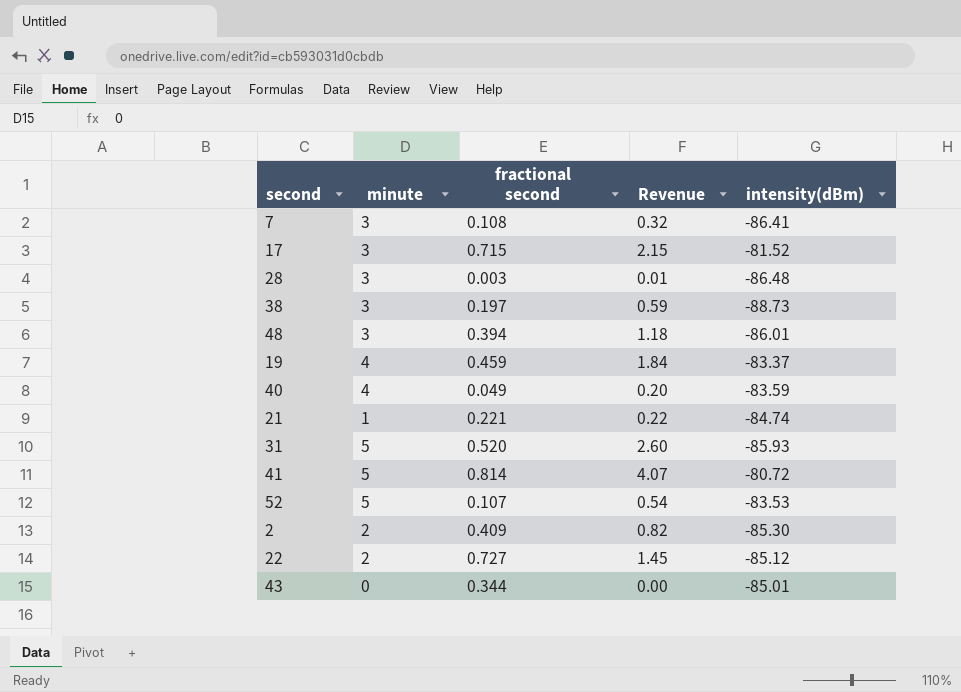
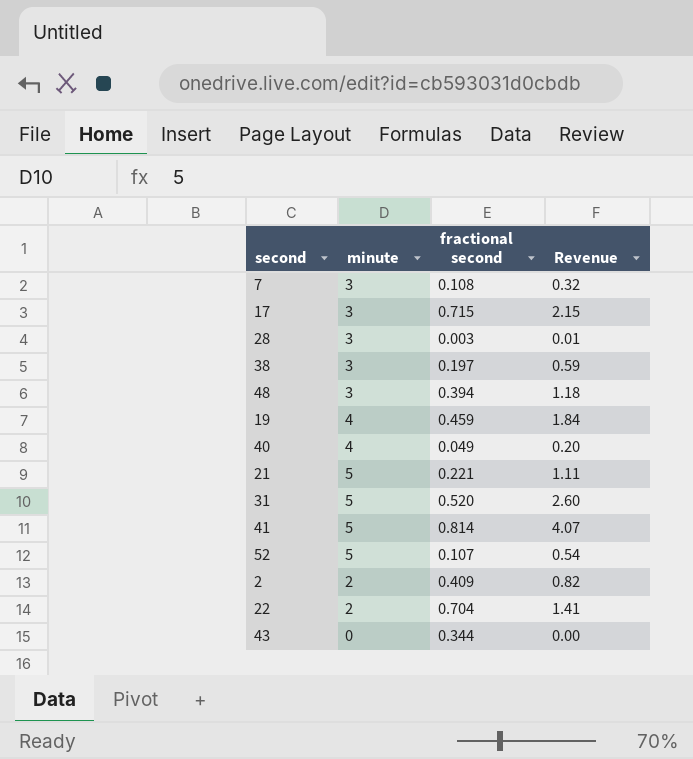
column intensity(dBm) | position: 5 -> none
21 | minute: 1 -> 5
21 | Revenue: 0.22 -> 1.11
22 | fractional second: 0.727 -> 0.704
22 | Revenue: 1.45 -> 1.41

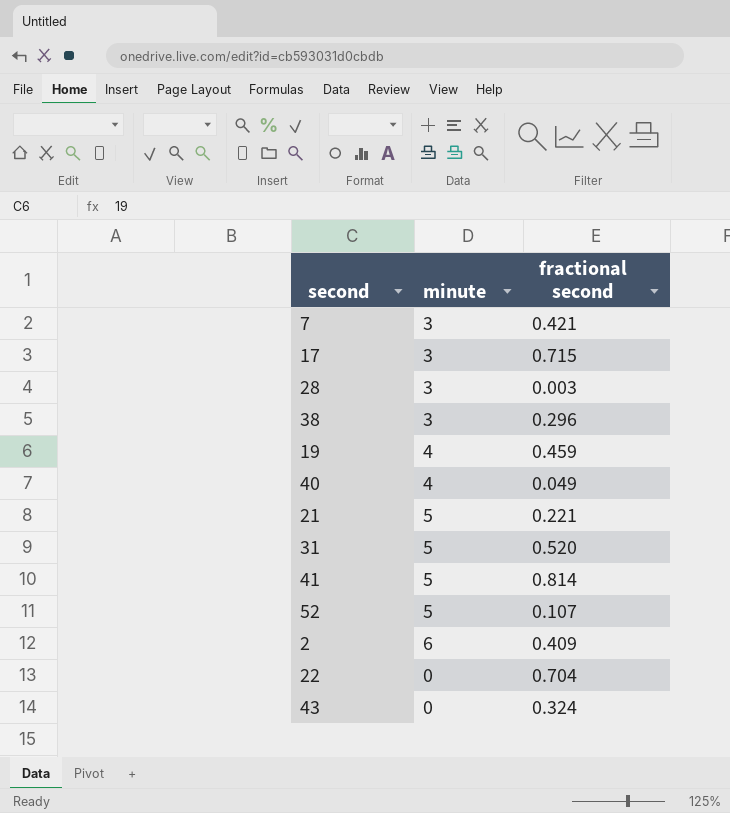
column Revenue | formula: [minute] * [fractional second] -> none
row 48: 3 | 0.394 | 1.18 -> none
7 | fractional second: 0.108 -> 0.421
38 | fractional second: 0.197 -> 0.296
2 | minute: 2 -> 6
22 | minute: 2 -> 0
43 | fractional second: 0.344 -> 0.324

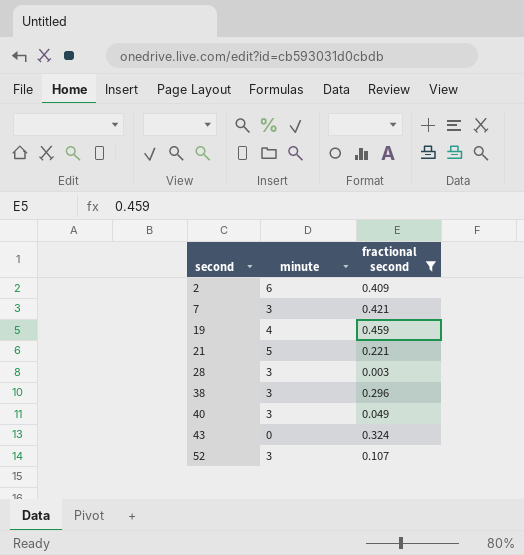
filter: none -> fractional second <= 0.459
row order: none -> second ascending
40 | minute: 4 -> 3
52 | minute: 5 -> 3

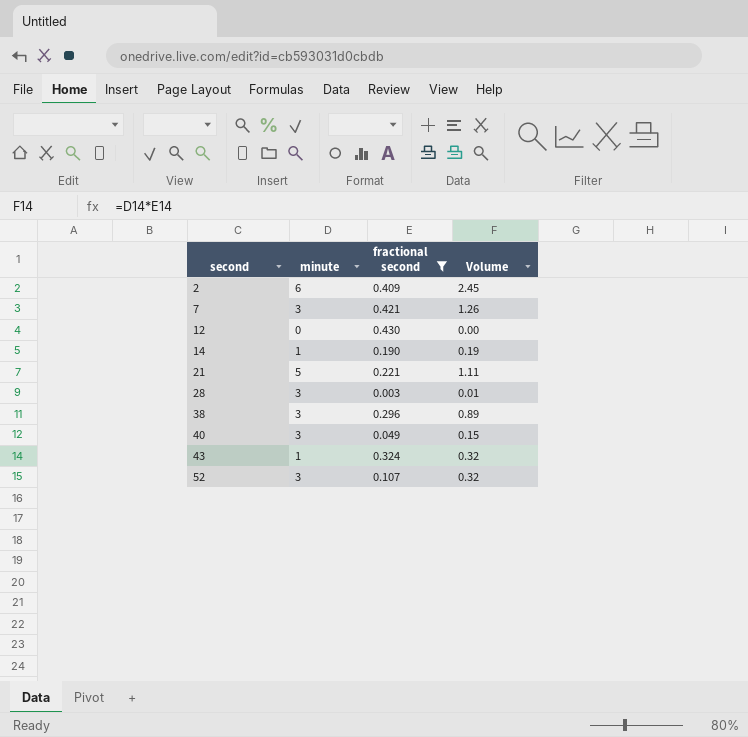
column Volume | formula: none -> [minute] * [fractional second]
row 19: 4 | 0.459 -> none
row 12: none -> 0 | 0.430 | 0.00
row 14: none -> 1 | 0.190 | 0.19
43 | minute: 0 -> 1

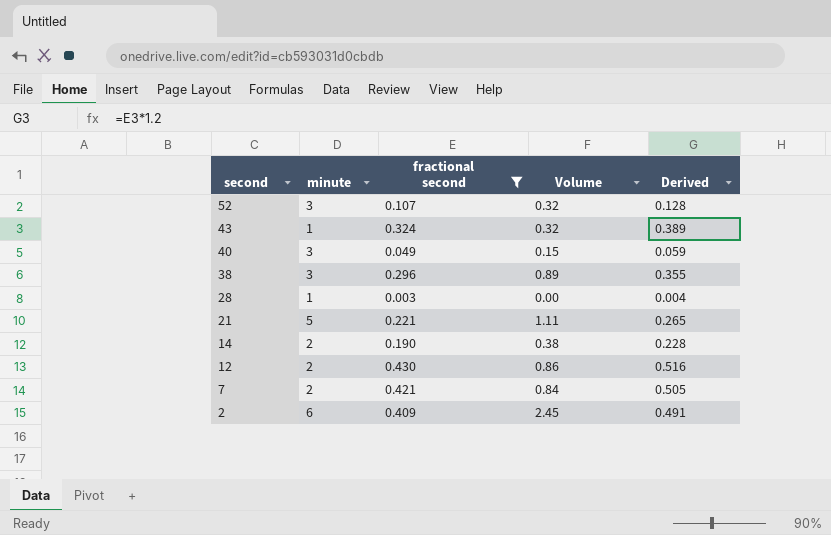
row order: second ascending -> second descending
column Derived | formula: none -> [fractional second] * 1.2
28 | minute: 3 -> 1
28 | Volume: 0.01 -> 0.00
14 | minute: 1 -> 2
14 | Volume: 0.19 -> 0.38
12 | minute: 0 -> 2
12 | Volume: 0.00 -> 0.86
7 | minute: 3 -> 2
7 | Volume: 1.26 -> 0.84

